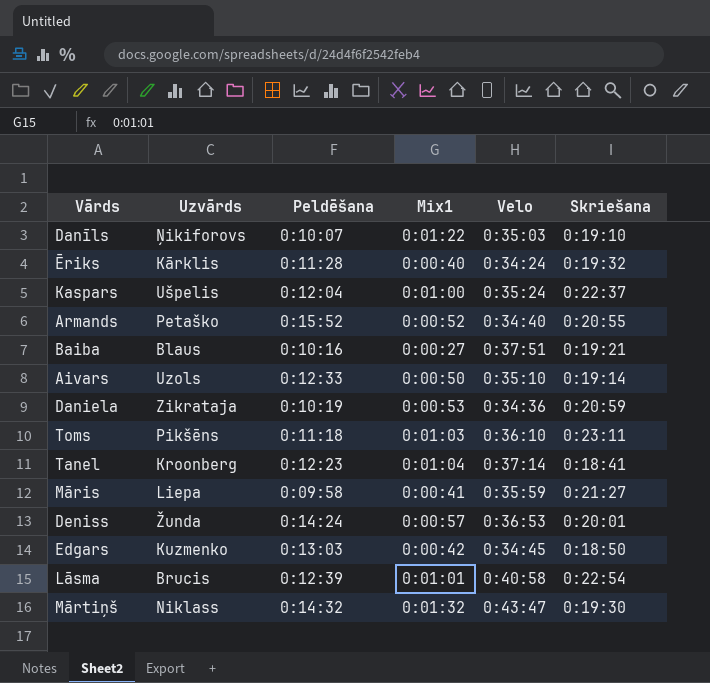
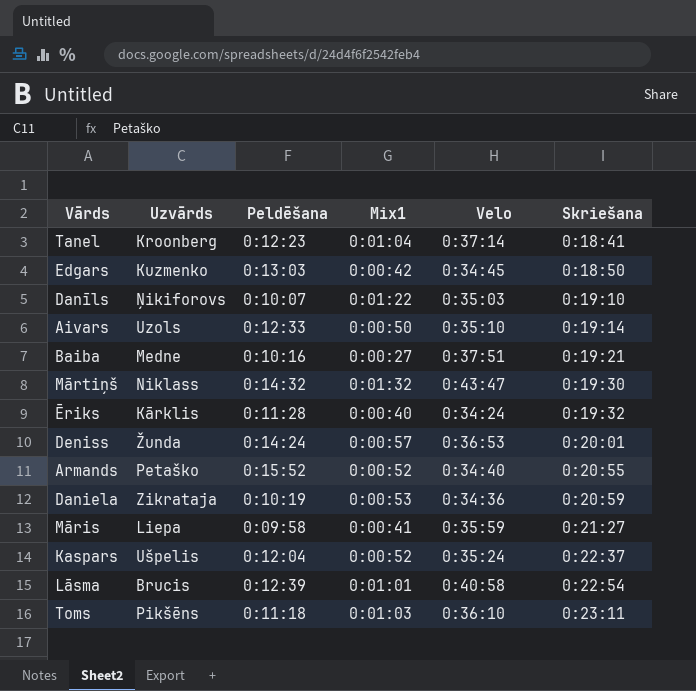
row order: none -> Skriešana ascending
Baiba | Uzvārds: Blaus -> Medne
Kaspars | Mix1: 0:01:00 -> 0:00:52

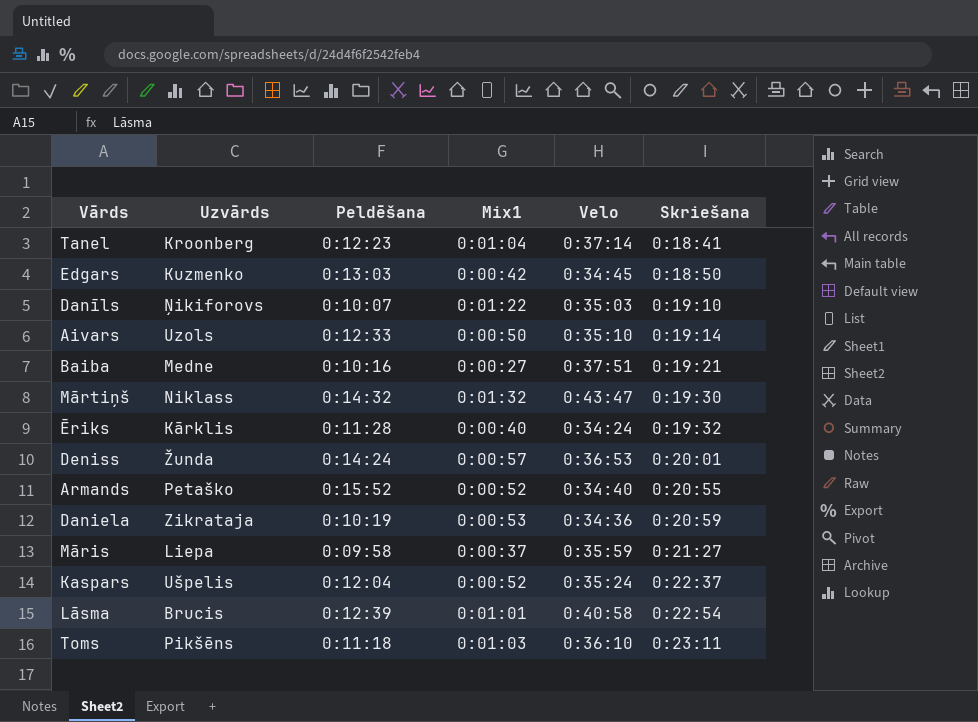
Māris | Mix1: 0:00:41 -> 0:00:37

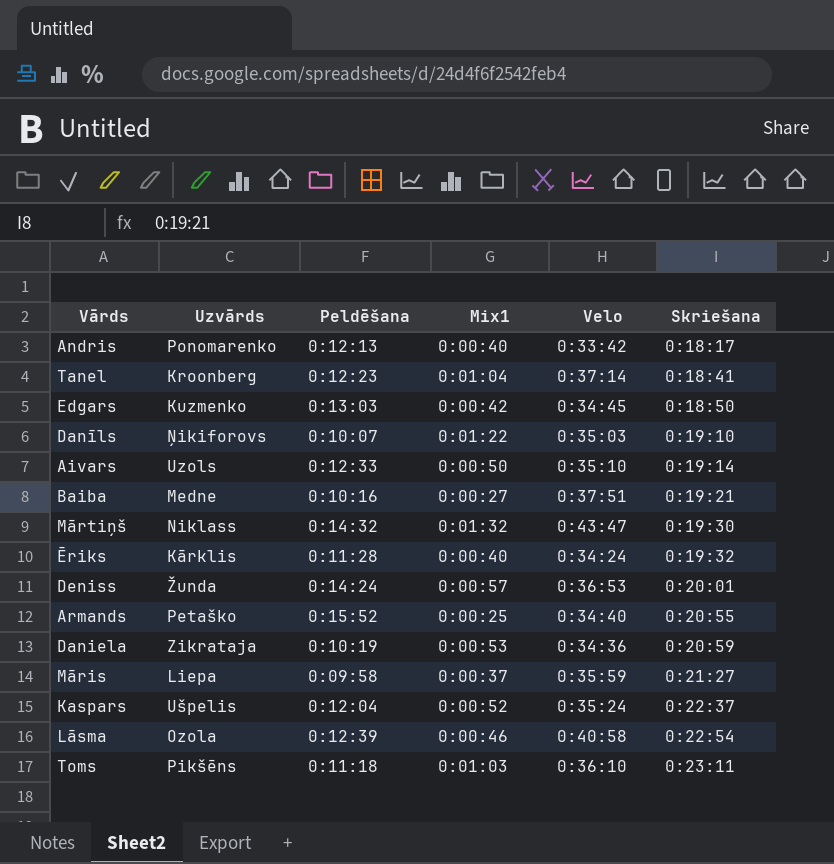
row Andris: none -> Ponomarenko | 0:12:13 | 0:00:40 | 0:33:42 | 0:18:17
Armands | Mix1: 0:00:52 -> 0:00:25
Lāsma | Uzvārds: Brucis -> Ozola
Lāsma | Mix1: 0:01:01 -> 0:00:46

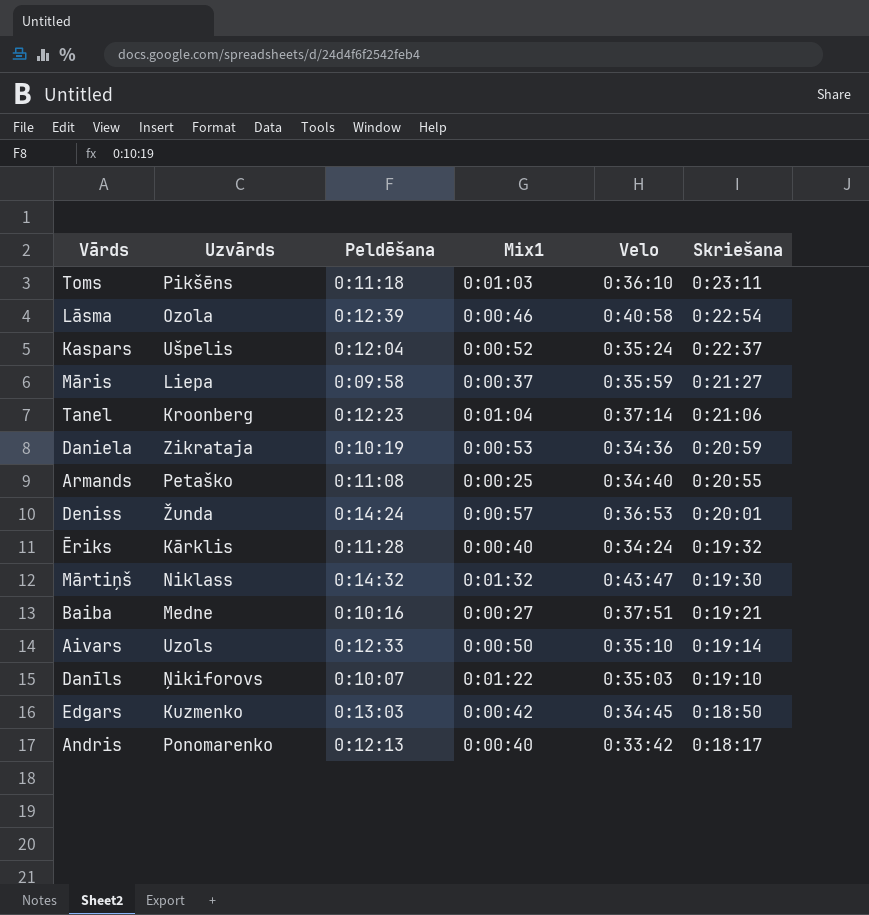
row order: Skriešana ascending -> Skriešana descending
Tanel | Skriešana: 0:18:41 -> 0:21:06
Armands | Peldēšana: 0:15:52 -> 0:11:08

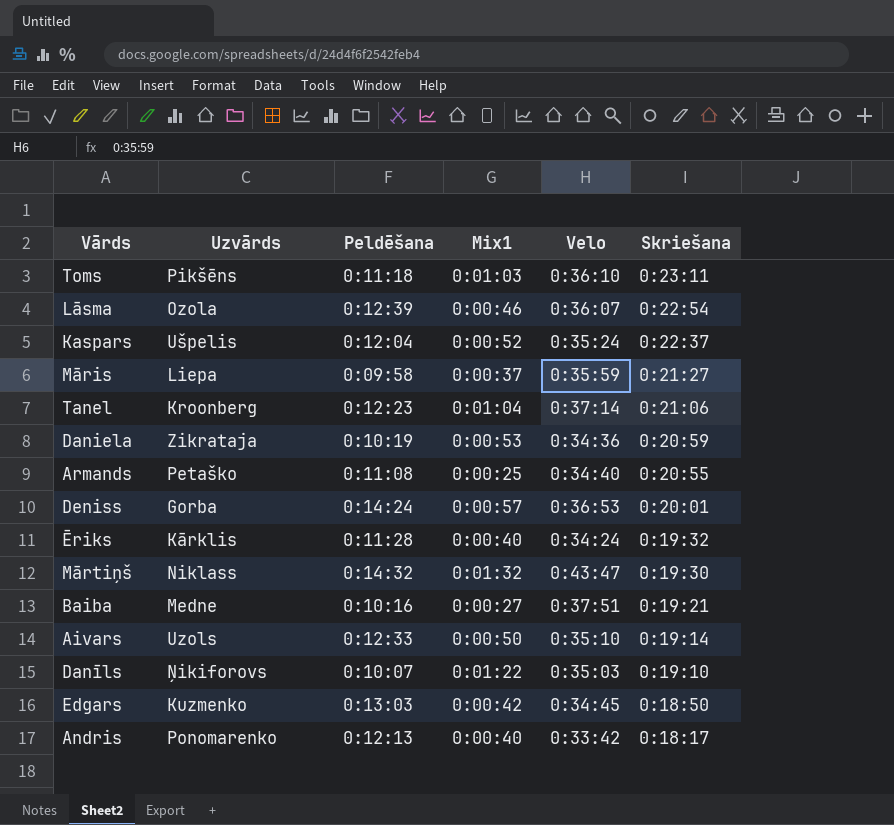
Lāsma | Velo: 0:40:58 -> 0:36:07
Deniss | Uzvārds: Žunda -> Gorba

